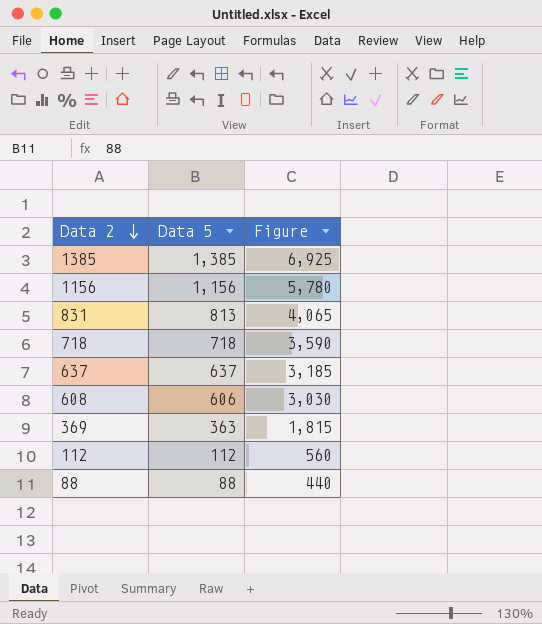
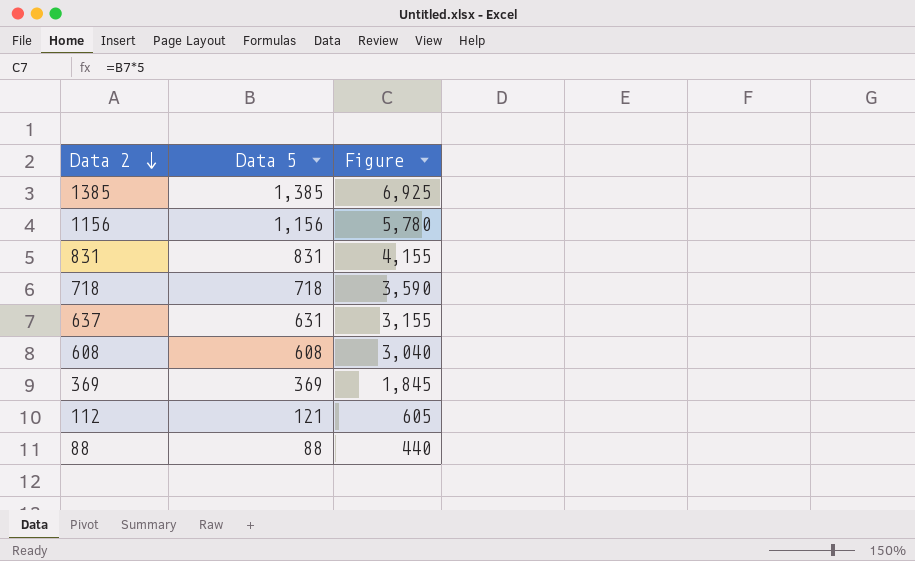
831 | Data 5: 813 -> 831
831 | Figure: 4,065 -> 4,155
637 | Data 5: 637 -> 631
637 | Figure: 3,185 -> 3,155
608 | Data 5: 606 -> 608
608 | Figure: 3,030 -> 3,040
369 | Data 5: 363 -> 369
369 | Figure: 1,815 -> 1,845
112 | Data 5: 112 -> 121
112 | Figure: 560 -> 605

